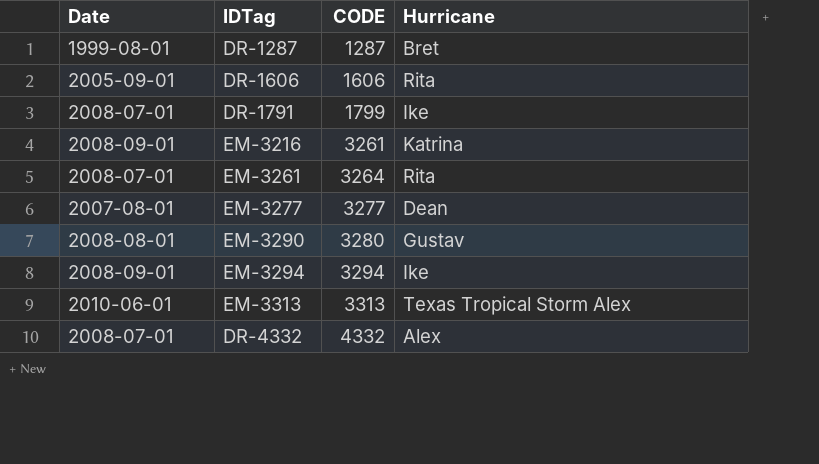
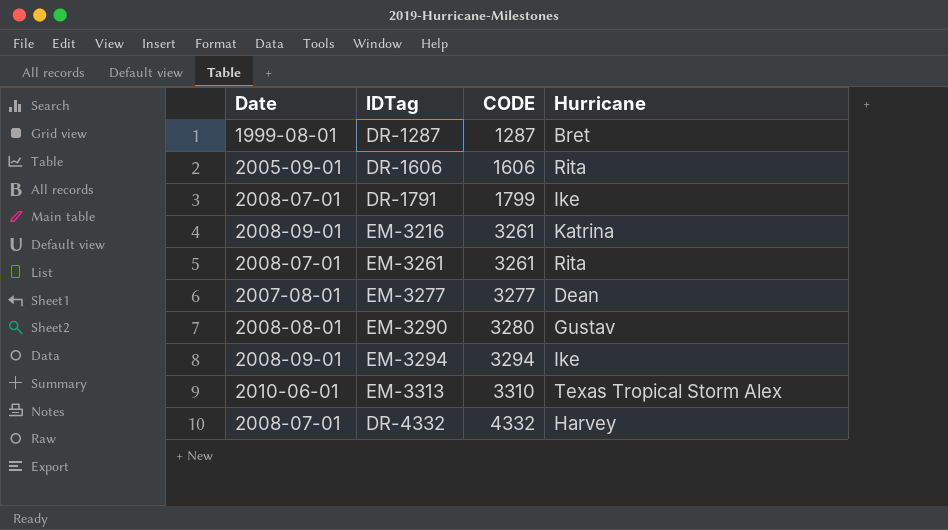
EM-3261 | CODE: 3264 -> 3261
EM-3313 | CODE: 3313 -> 3310
DR-4332 | Hurricane: Alex -> Harvey

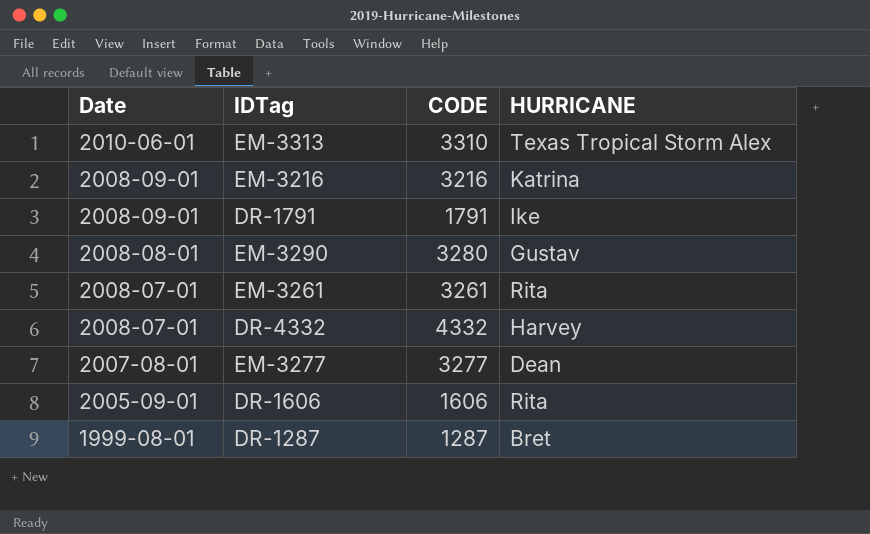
row order: CODE ascending -> Date descending
column name: Hurricane -> HURRICANE
row EM-3294: 2008-09-01 | 3294 | Ike -> none
EM-3216 | CODE: 3261 -> 3216
DR-1791 | Date: 2008-07-01 -> 2008-09-01
DR-1791 | CODE: 1799 -> 1791

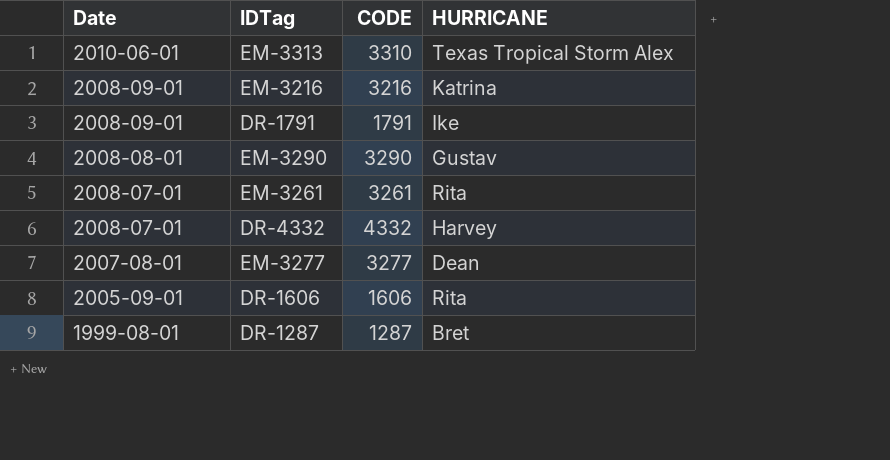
EM-3290 | CODE: 3280 -> 3290

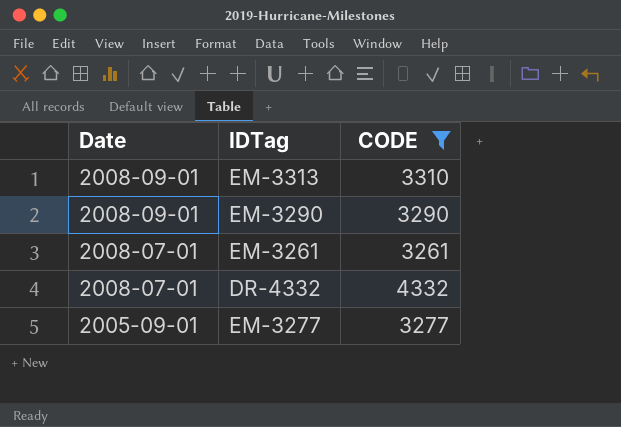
filter: none -> CODE >= 3261
column HURRICANE | position: 4 -> none
EM-3313 | Date: 2010-06-01 -> 2008-09-01
EM-3290 | Date: 2008-08-01 -> 2008-09-01
EM-3277 | Date: 2007-08-01 -> 2005-09-01

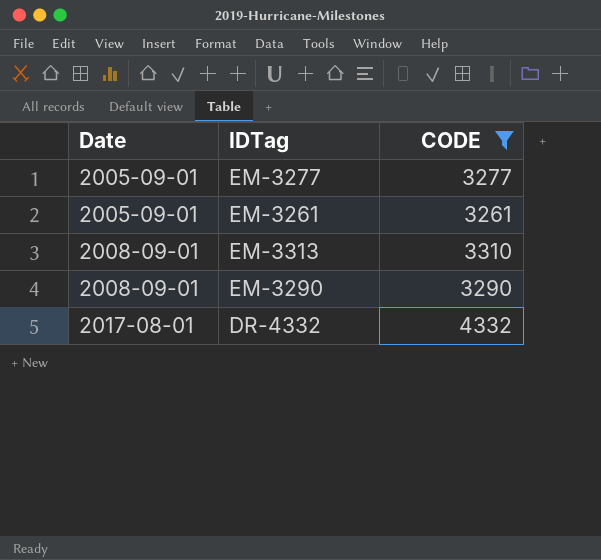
row order: Date descending -> Date ascending
EM-3261 | Date: 2008-07-01 -> 2005-09-01
DR-4332 | Date: 2008-07-01 -> 2017-08-01

